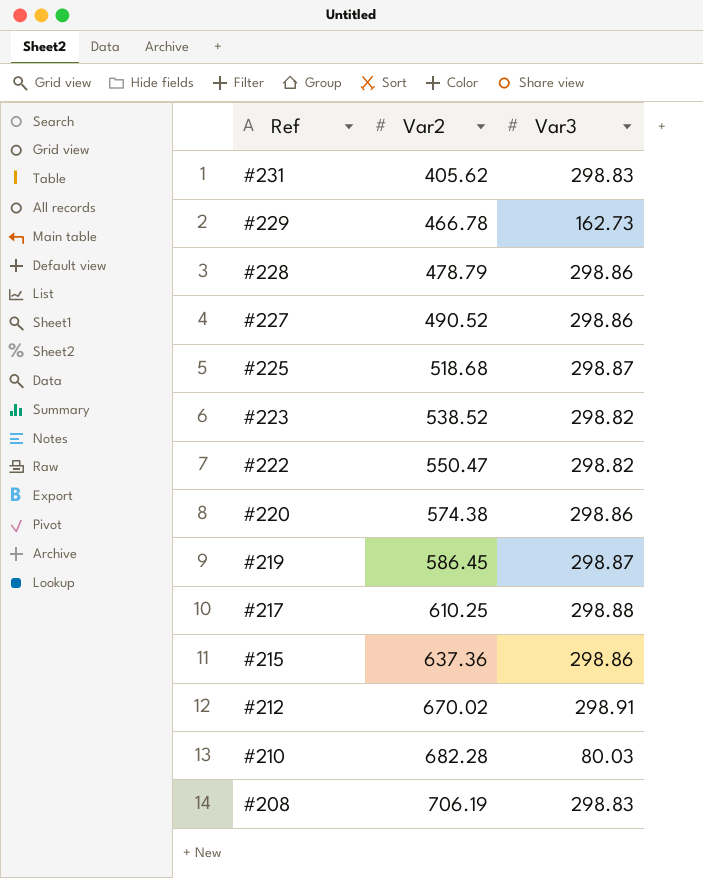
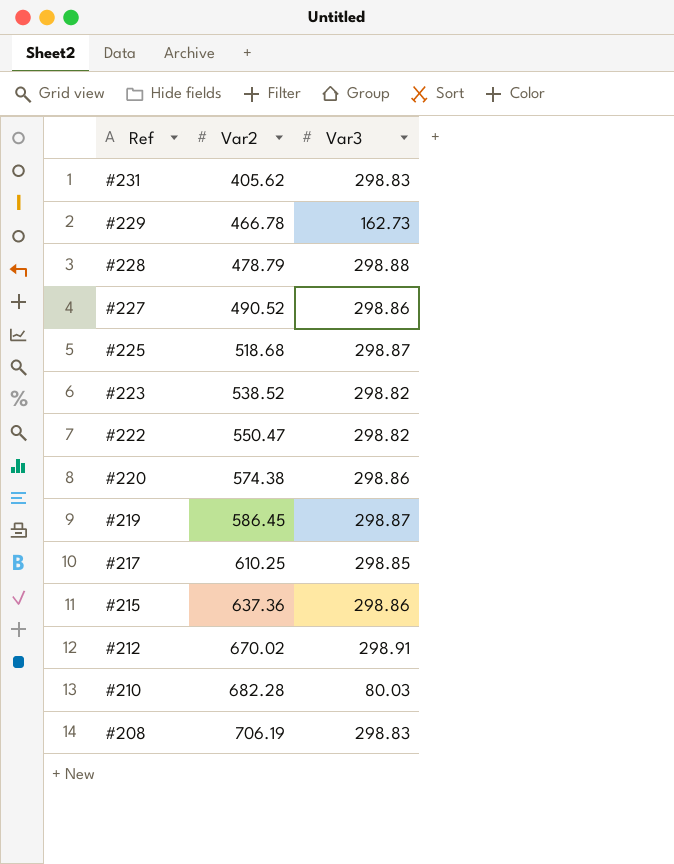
#228 | Var3: 298.86 -> 298.88
#217 | Var3: 298.88 -> 298.85

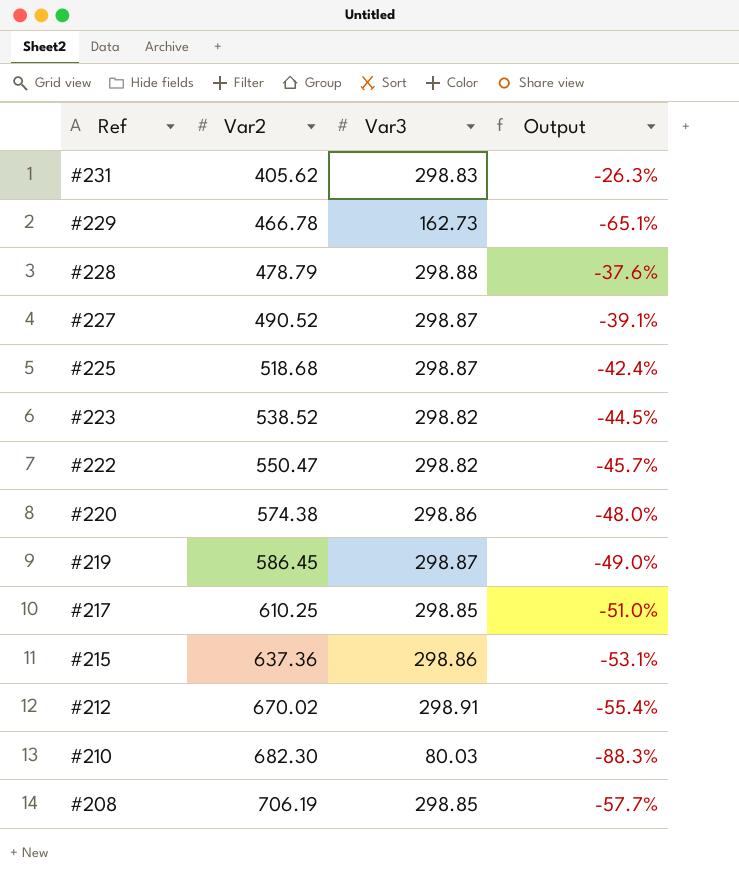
column Output | formula: none -> ([Var3] - [Var2]) / [Var2]
#227 | Var3: 298.86 -> 298.87
#210 | Var2: 682.28 -> 682.30
#208 | Var3: 298.83 -> 298.85

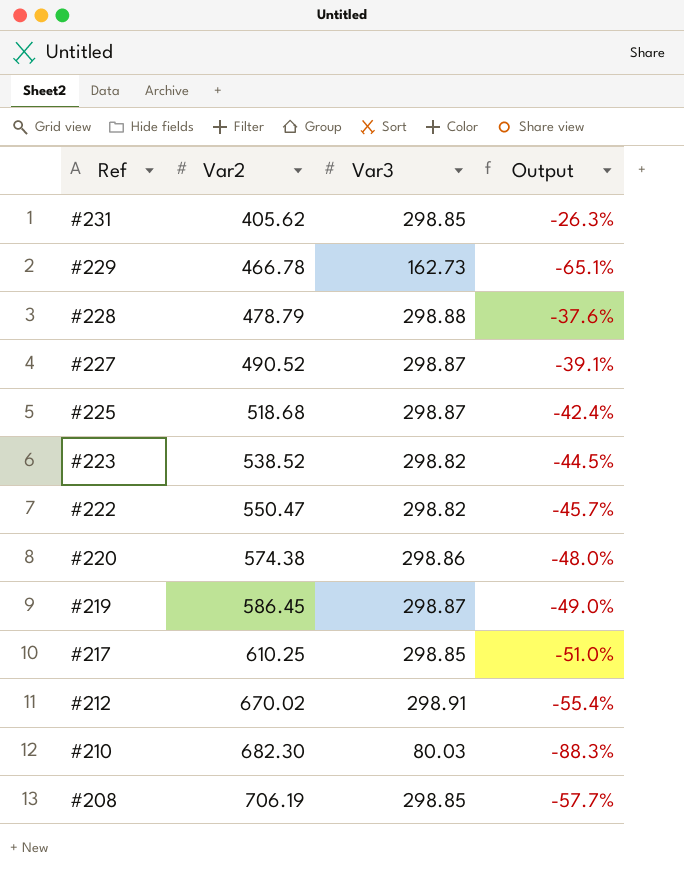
row #215: 637.36 | 298.86 | -53.1% -> none
#231 | Var3: 298.83 -> 298.85

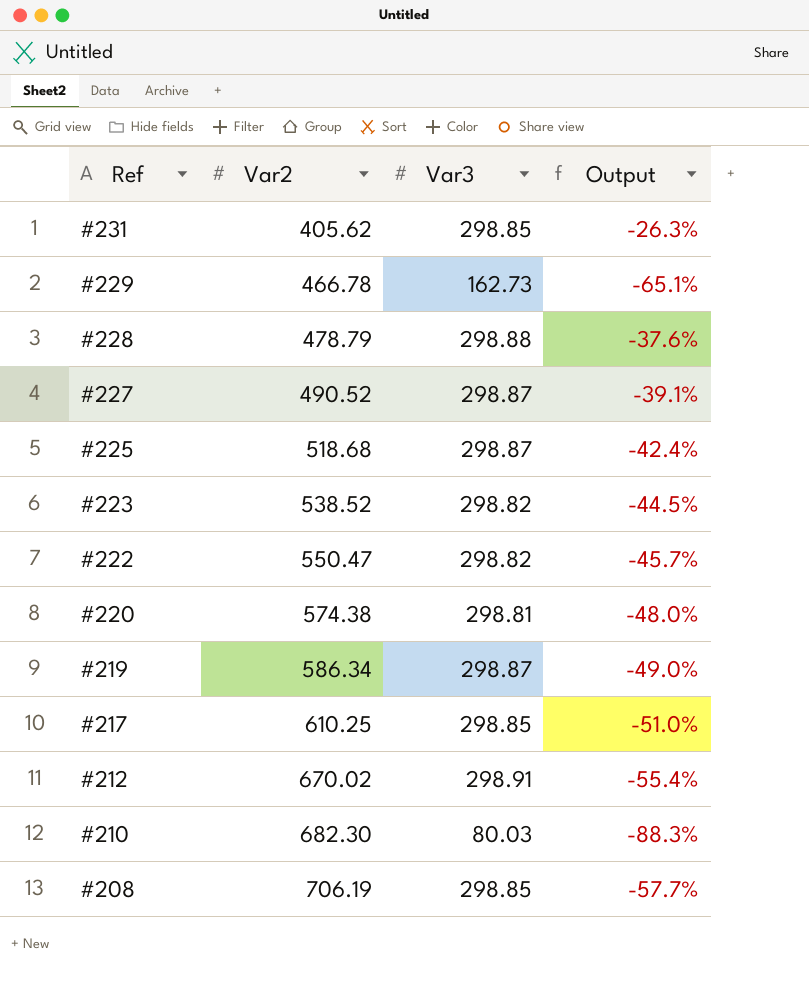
#220 | Var3: 298.86 -> 298.81
#219 | Var2: 586.45 -> 586.34

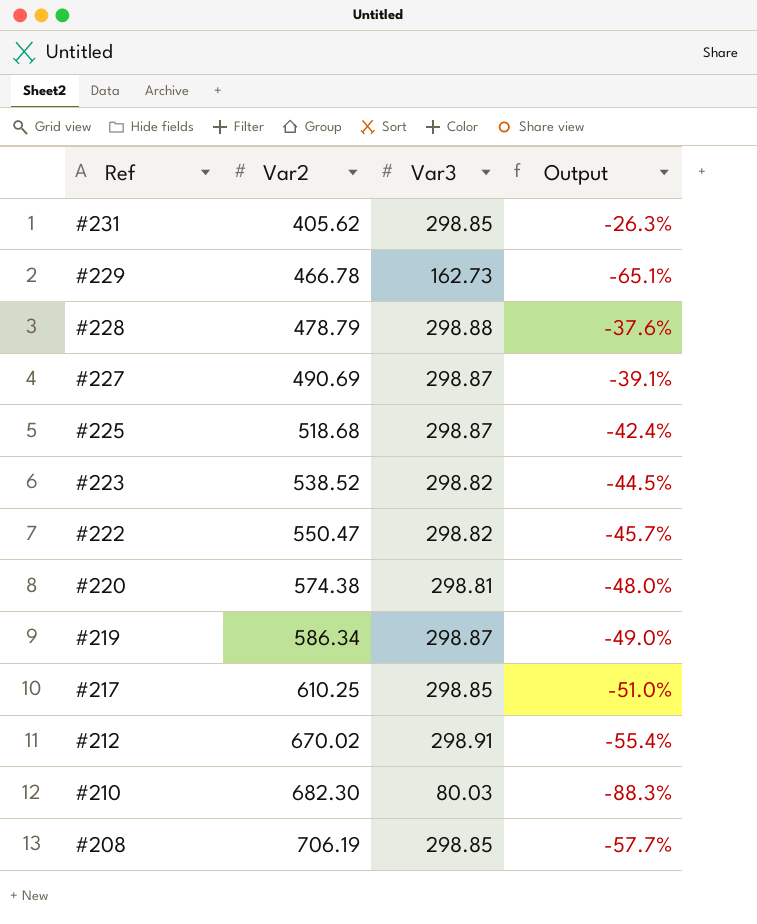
#227 | Var2: 490.52 -> 490.69

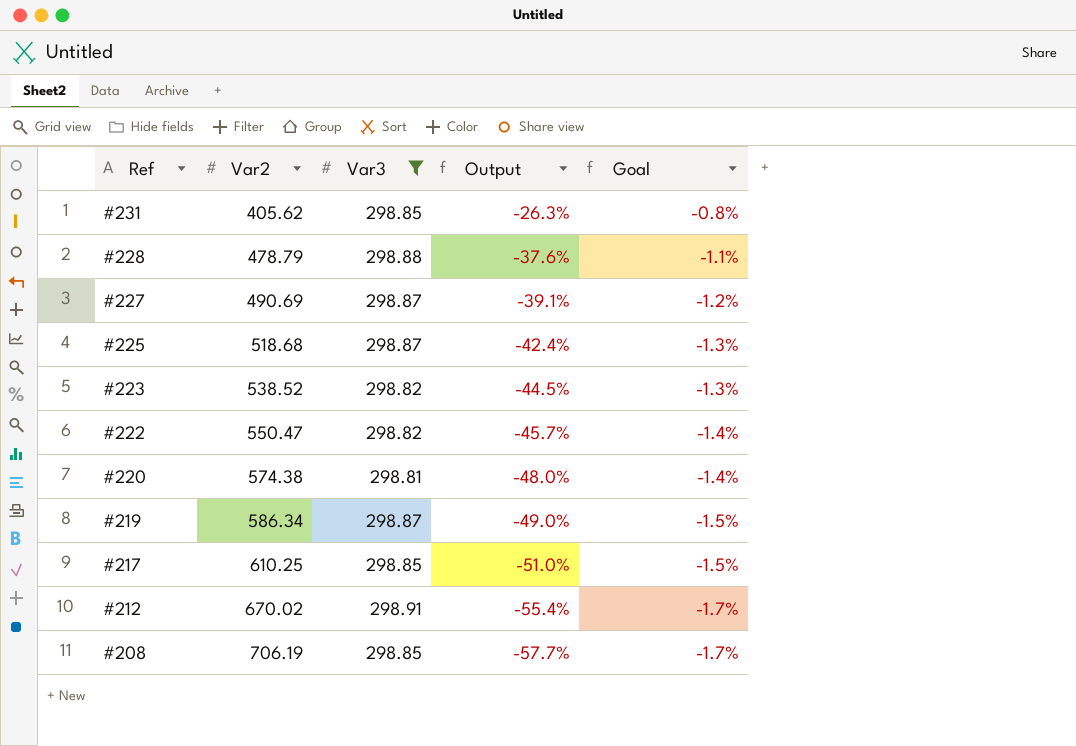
filter: none -> Var3 >= 298.81
column Goal | formula: none -> [Output] * 0.03

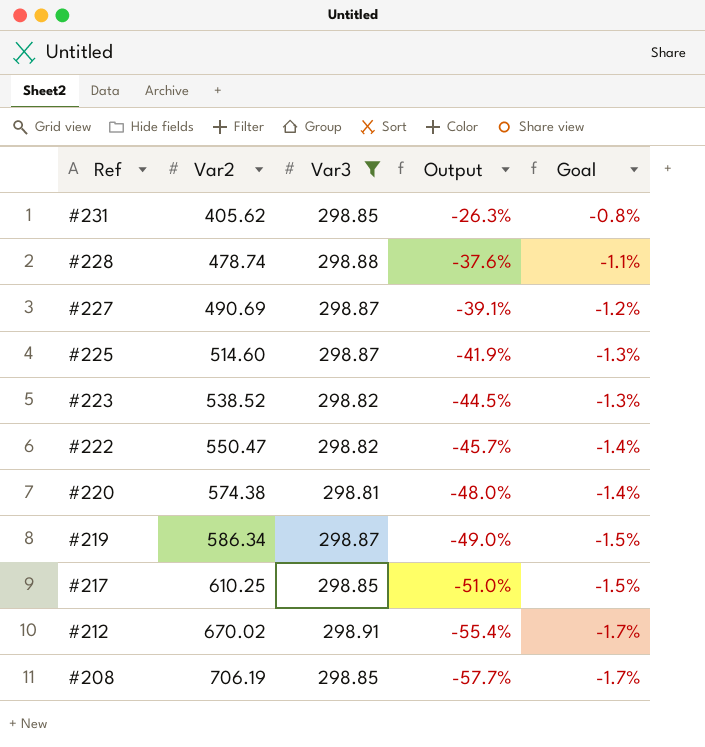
#228 | Var2: 478.79 -> 478.74
#225 | Var2: 518.68 -> 514.60
#225 | Output: -42.4% -> -41.9%

